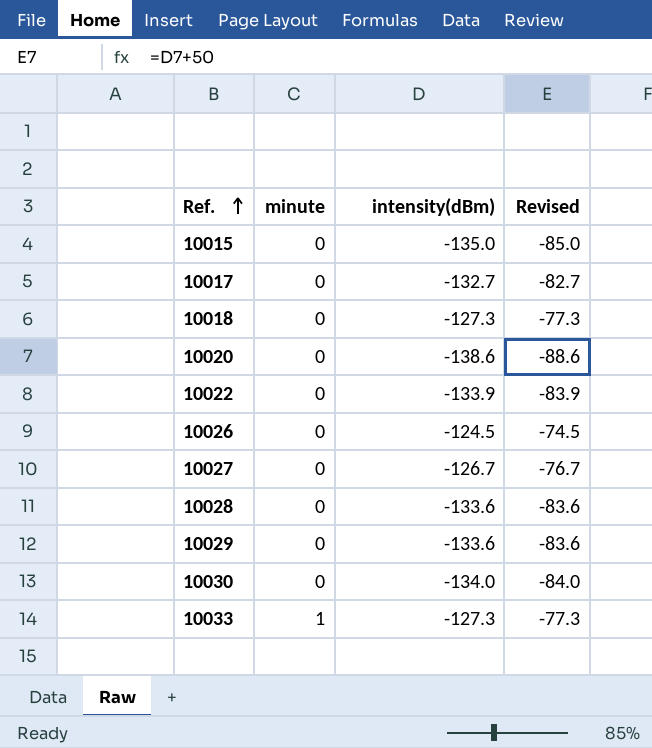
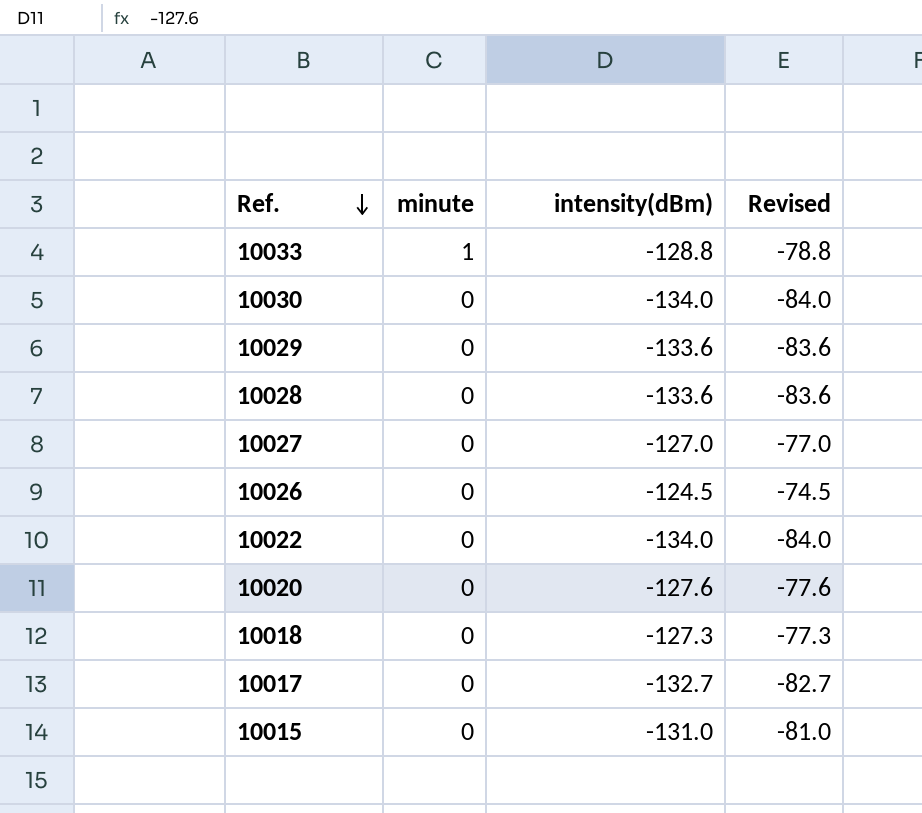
row order: Ref. ascending -> Ref. descending
10033 | intensity(dBm): -127.3 -> -128.8
10033 | Revised: -77.3 -> -78.8
10027 | intensity(dBm): -126.7 -> -127.0
10027 | Revised: -76.7 -> -77.0
10022 | intensity(dBm): -133.9 -> -134.0
10022 | Revised: -83.9 -> -84.0
10020 | intensity(dBm): -138.6 -> -127.6
10020 | Revised: -88.6 -> -77.6
10015 | intensity(dBm): -135.0 -> -131.0
10015 | Revised: -85.0 -> -81.0

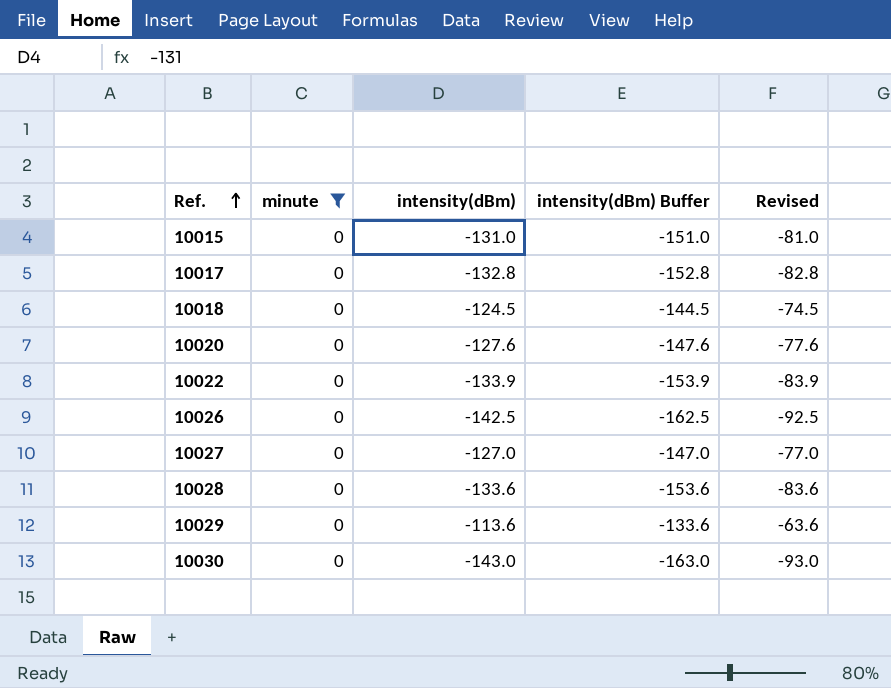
filter: none -> minute = 0
row order: Ref. descending -> Ref. ascending
column intensity(dBm) Buffer | formula: none -> [intensity(dBm)] - 20
10017 | intensity(dBm): -132.7 -> -132.8
10017 | Revised: -82.7 -> -82.8
10018 | intensity(dBm): -127.3 -> -124.5
10018 | Revised: -77.3 -> -74.5
10022 | intensity(dBm): -134.0 -> -133.9
10022 | Revised: -84.0 -> -83.9
10026 | intensity(dBm): -124.5 -> -142.5
10026 | Revised: -74.5 -> -92.5
10029 | intensity(dBm): -133.6 -> -113.6
10029 | Revised: -83.6 -> -63.6
10030 | intensity(dBm): -134.0 -> -143.0
10030 | Revised: -84.0 -> -93.0

